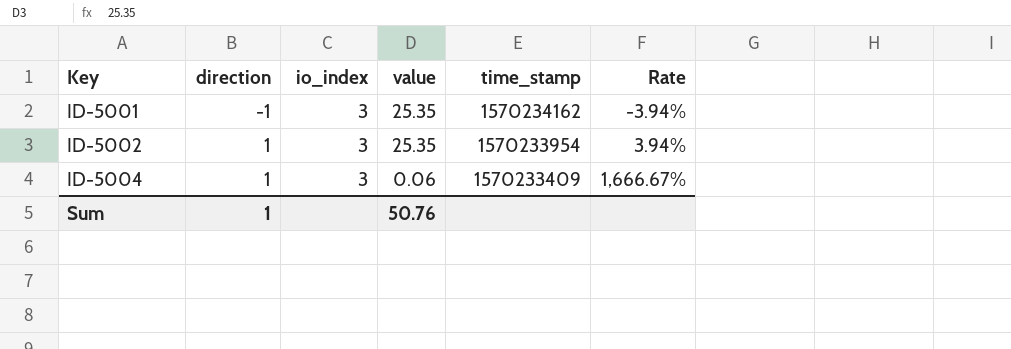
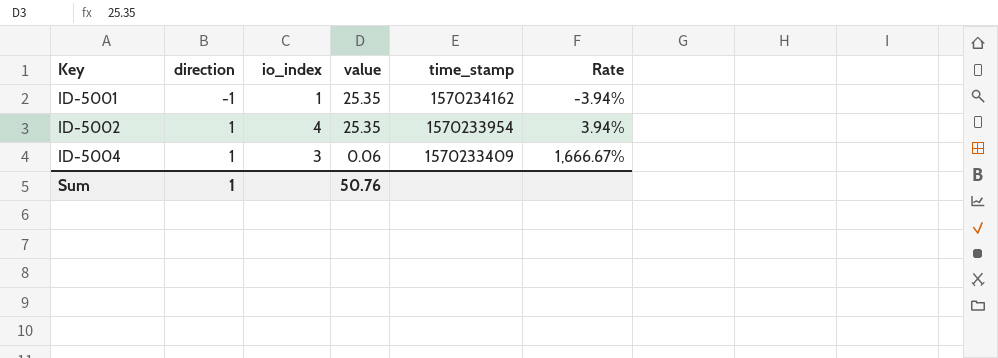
ID-5001 | io_index: 3 -> 1
ID-5002 | io_index: 3 -> 4

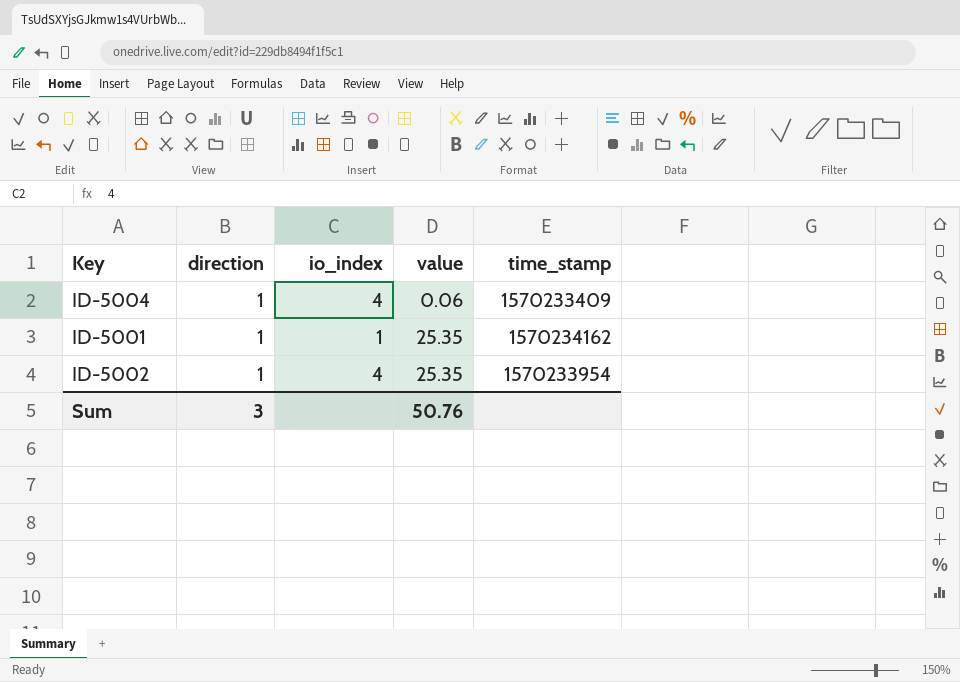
row order: Key ascending -> value ascending
column Rate | formula: [direction] / [value] -> none
ID-5004 | io_index: 3 -> 4
ID-5001 | direction: -1 -> 1
Sum | direction: 1 -> 3

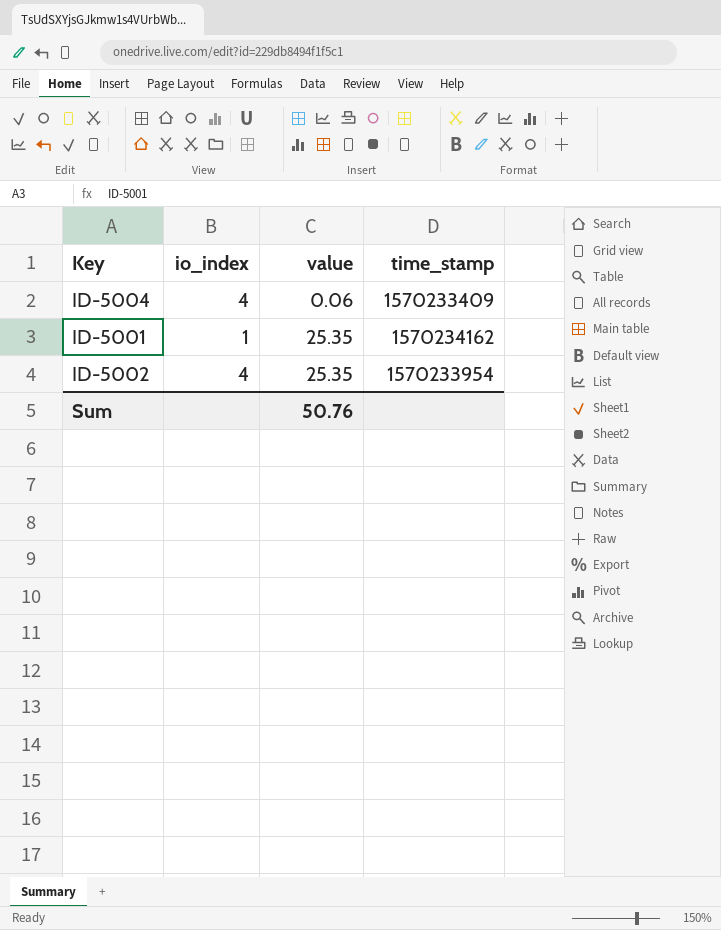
column direction | position: 2 -> none

